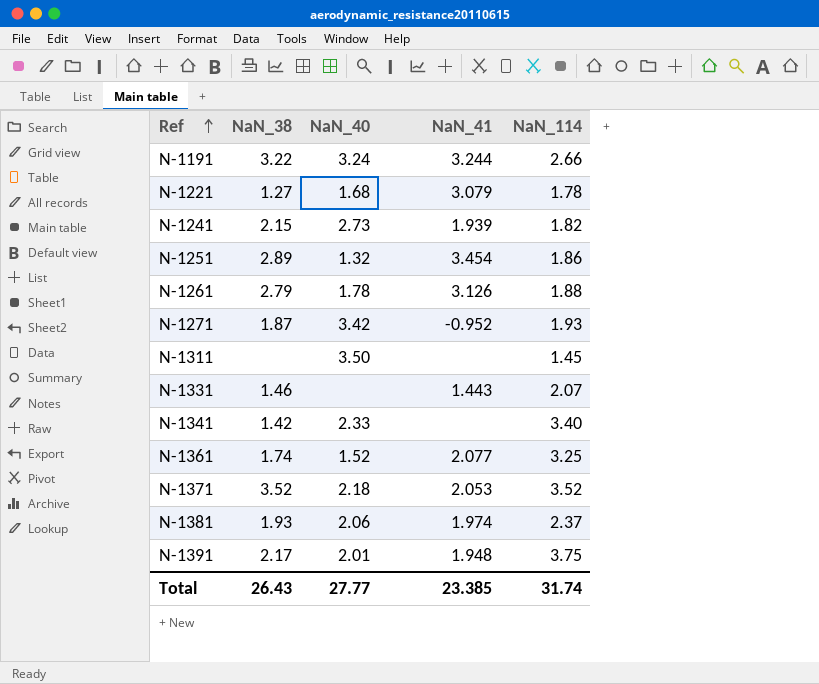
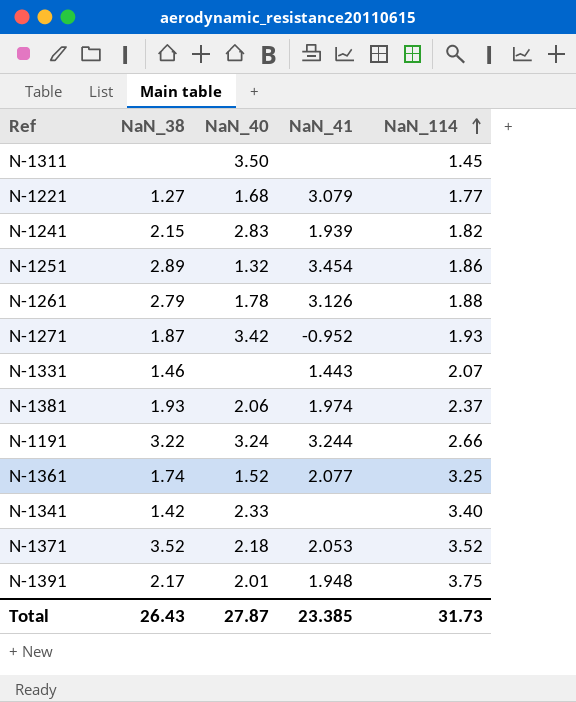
row order: Ref ascending -> NaN_114 ascending
N-1221 | NaN_114: 1.78 -> 1.77
N-1241 | NaN_40: 2.73 -> 2.83
Total | NaN_40: 27.77 -> 27.87
Total | NaN_114: 31.74 -> 31.73

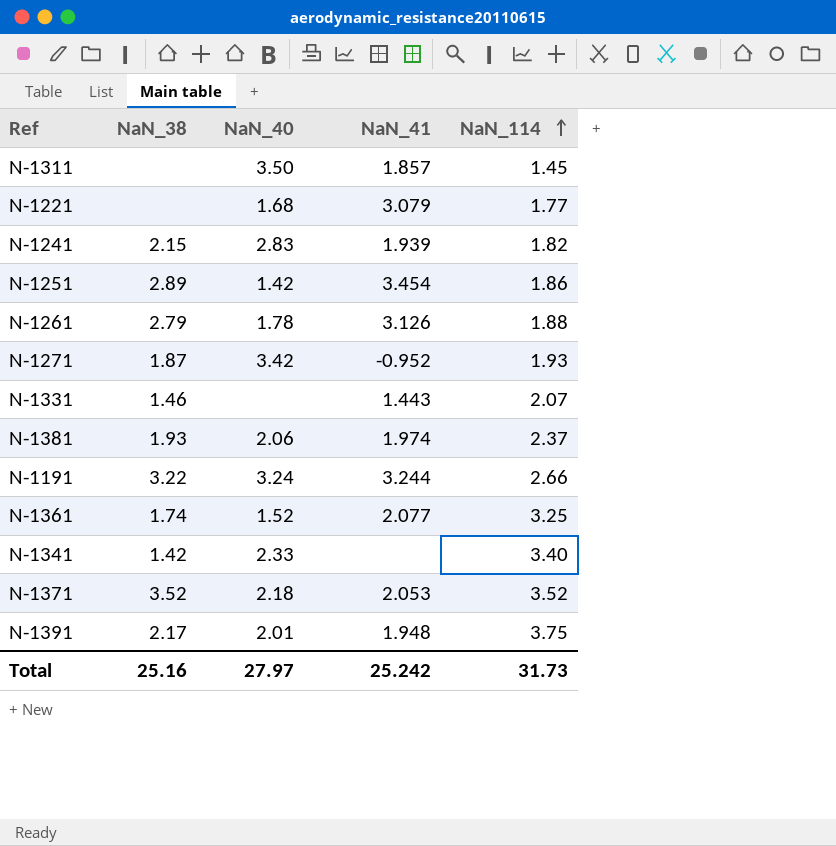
N-1311 | NaN_41: none -> 1.857
N-1221 | NaN_38: 1.27 -> none
N-1251 | NaN_40: 1.32 -> 1.42
Total | NaN_38: 26.43 -> 25.16
Total | NaN_40: 27.87 -> 27.97
Total | NaN_41: 23.385 -> 25.242

